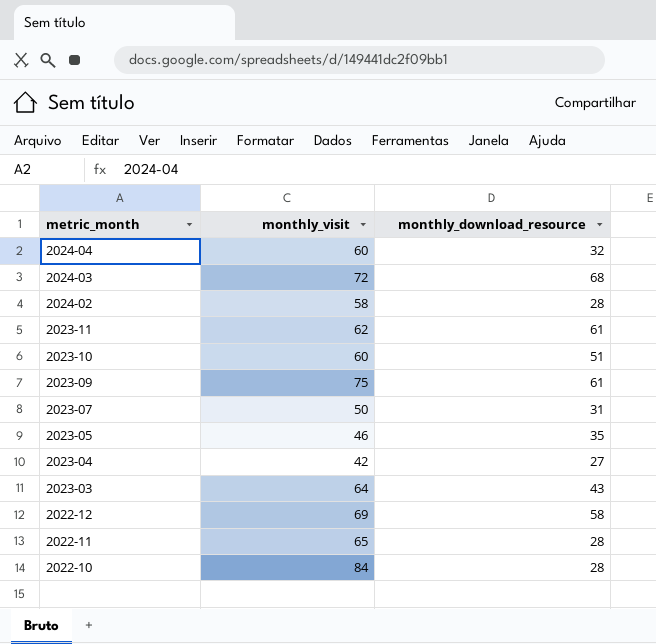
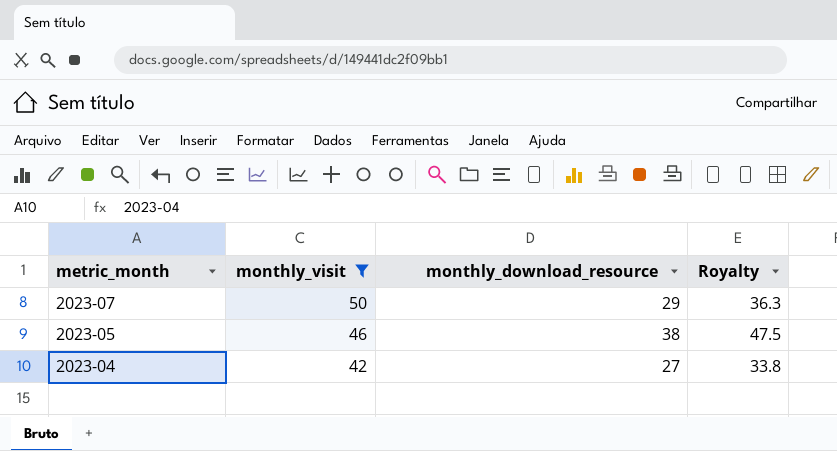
filter: none -> monthly_visit <= 50
column Royalty | formula: none -> [monthly_download_resource] * 1.25
2023-07 | monthly_download_resource: 31 -> 29
2023-05 | monthly_download_resource: 35 -> 38

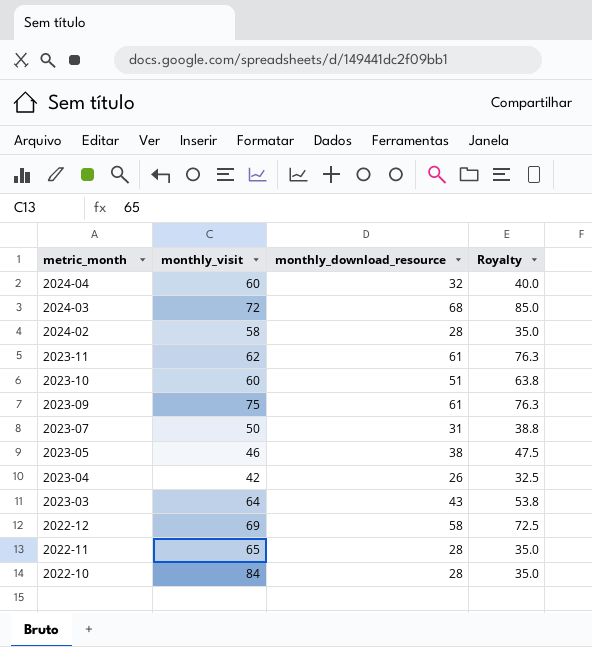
filter: monthly_visit <= 50 -> none
2023-07 | monthly_download_resource: 29 -> 31
2023-07 | Royalty: 36.3 -> 38.8
2023-04 | monthly_download_resource: 27 -> 26
2023-04 | Royalty: 33.8 -> 32.5

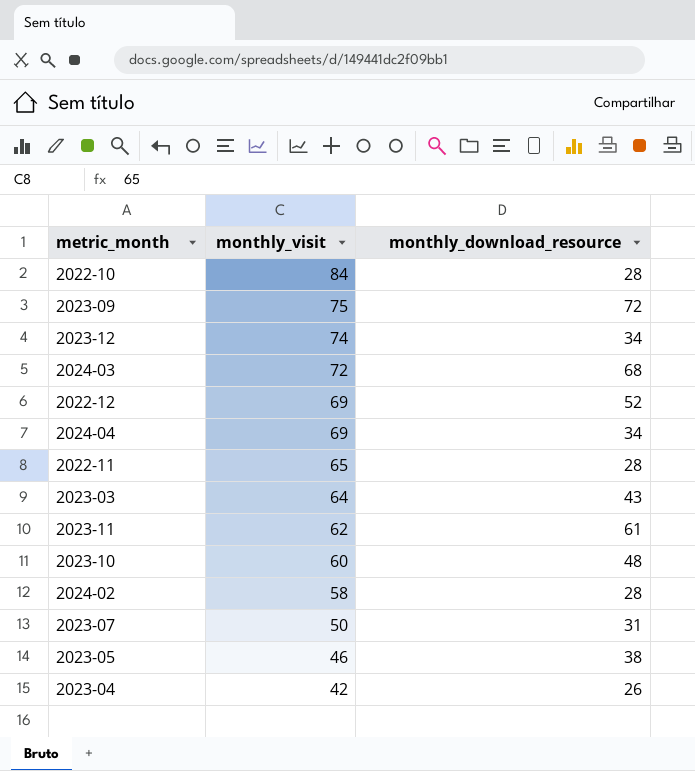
row order: metric_month descending -> monthly_visit descending
column Royalty | formula: [monthly_download_resource] * 1.25 -> none
2023-09 | monthly_download_resource: 61 -> 72
row 2023-12: none -> 74 | 34
2022-12 | monthly_download_resource: 58 -> 52
2024-04 | monthly_visit: 60 -> 69
2024-04 | monthly_download_resource: 32 -> 34
2023-10 | monthly_download_resource: 51 -> 48

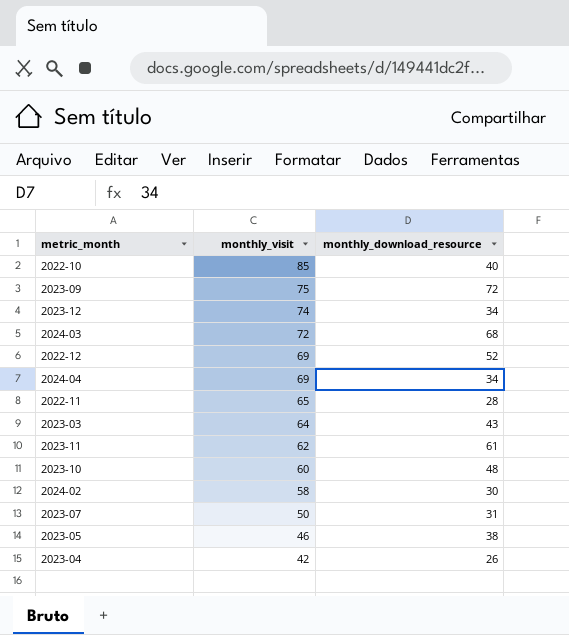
2022-10 | monthly_visit: 84 -> 85
2022-10 | monthly_download_resource: 28 -> 40
2024-02 | monthly_download_resource: 28 -> 30

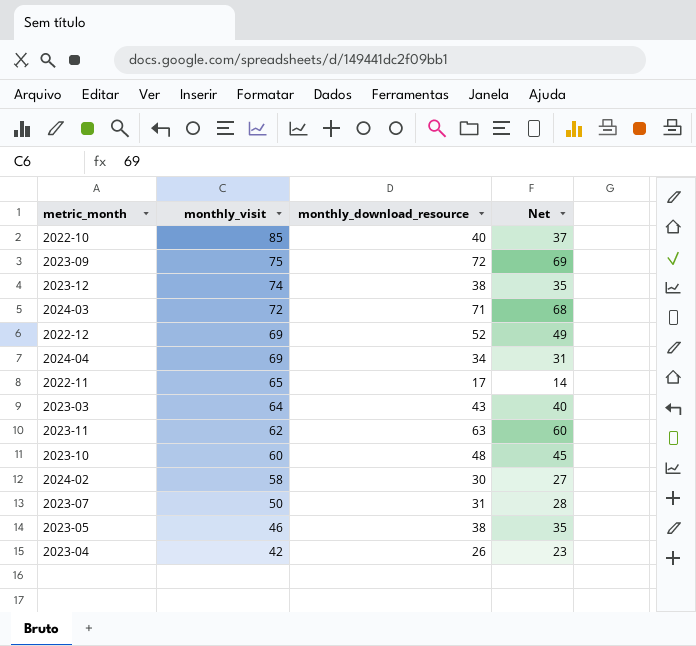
column Net | formula: none -> [monthly_download_resource] - 3
2023-12 | monthly_download_resource: 34 -> 38
2024-03 | monthly_download_resource: 68 -> 71
2022-11 | monthly_download_resource: 28 -> 17
2023-11 | monthly_download_resource: 61 -> 63

